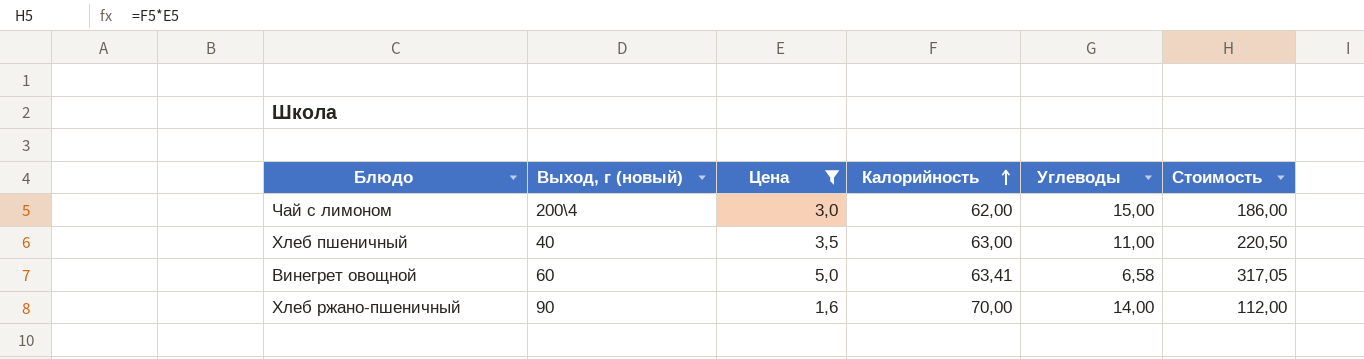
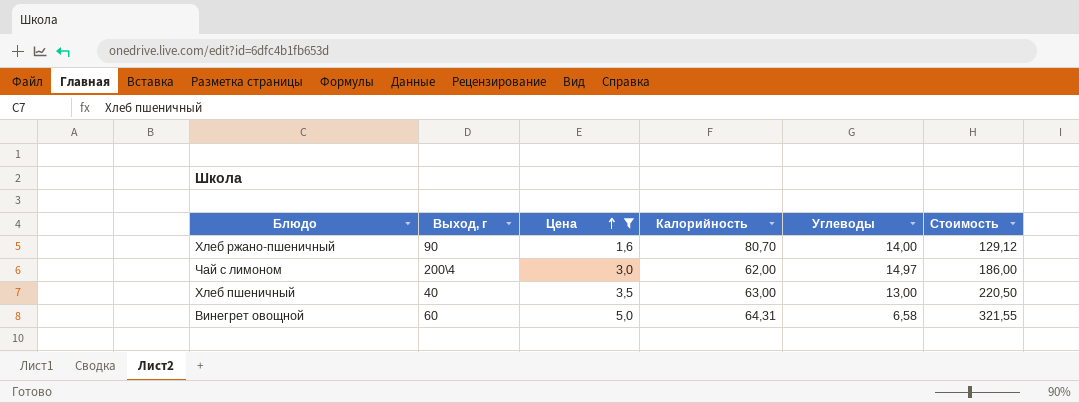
row order: Калорийность ascending -> Цена ascending
column name: Выход, г (новый) -> Выход, г
Хлеб ржано-пшеничный | Калорийность: 70,00 -> 80,70
Хлеб ржано-пшеничный | Стоимость: 112,00 -> 129,12
Чай с лимоном | Углеводы: 15,00 -> 14,97
Хлеб пшеничный | Углеводы: 11,00 -> 13,00
Винегрет овощной | Калорийность: 63,41 -> 64,31
Винегрет овощной | Стоимость: 317,05 -> 321,55

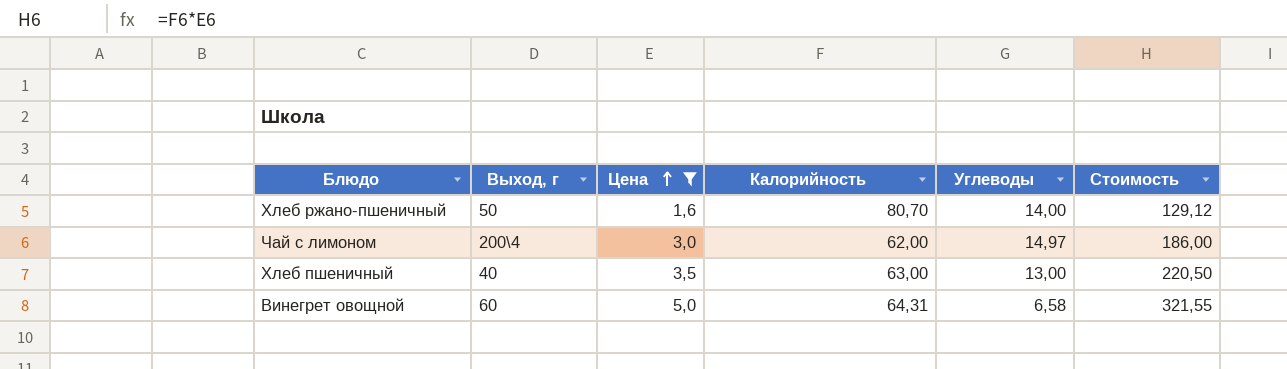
Хлеб ржано-пшеничный | Выход, г: 90 -> 50

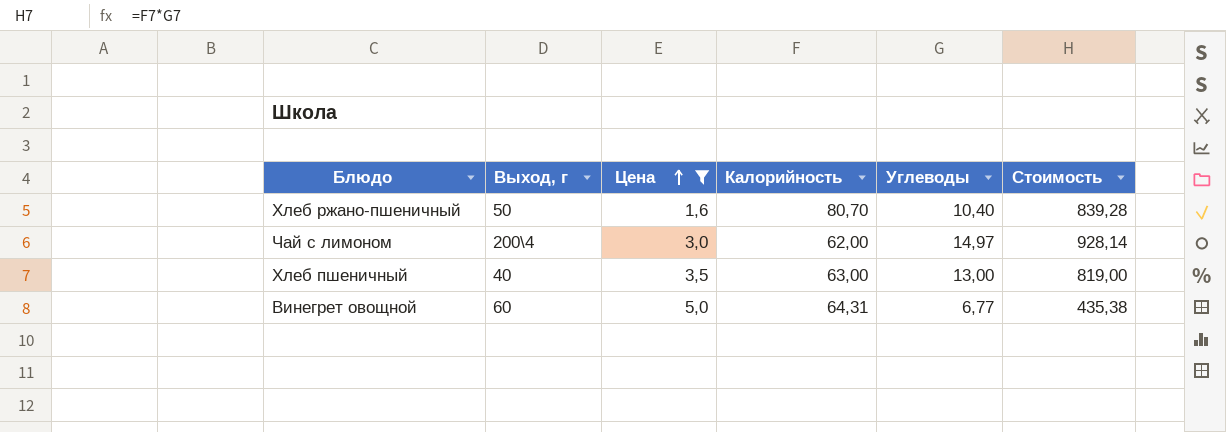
column Стоимость | formula: [Цена] * [Калорийность] -> [Калорийность] * [Углеводы]
Хлеб ржано-пшеничный | Углеводы: 14,00 -> 10,40
Винегрет овощной | Углеводы: 6,58 -> 6,77

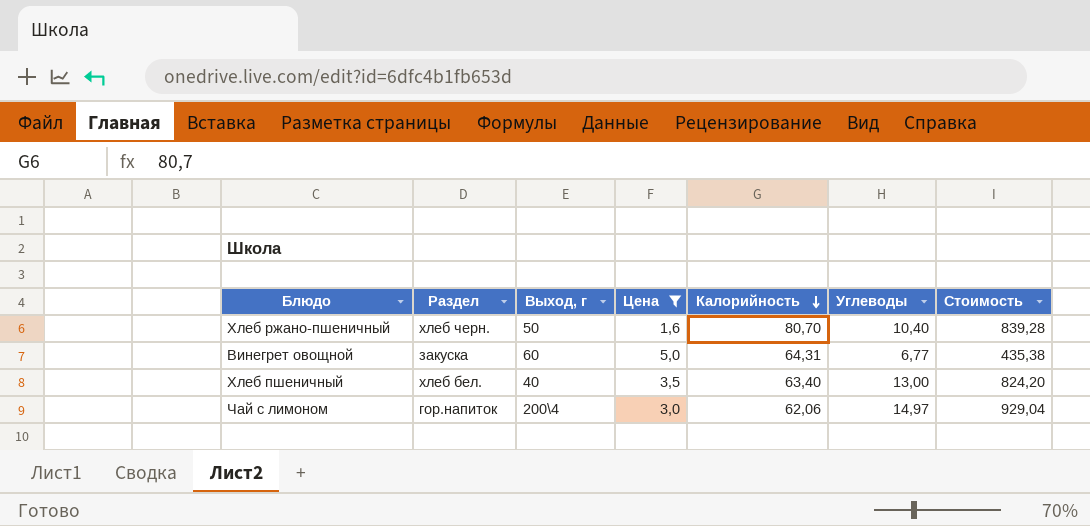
row order: Цена ascending -> Калорийность descending
column Раздел | position: none -> 2
Хлеб пшеничный | Калорийность: 63,00 -> 63,40
Хлеб пшеничный | Стоимость: 819,00 -> 824,20
Чай с лимоном | Калорийность: 62,00 -> 62,06
Чай с лимоном | Стоимость: 928,14 -> 929,04

